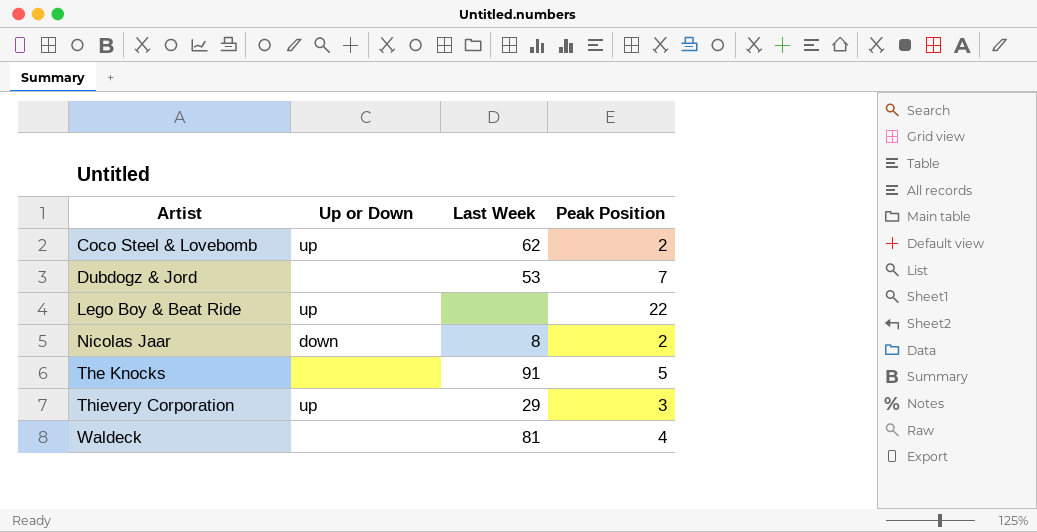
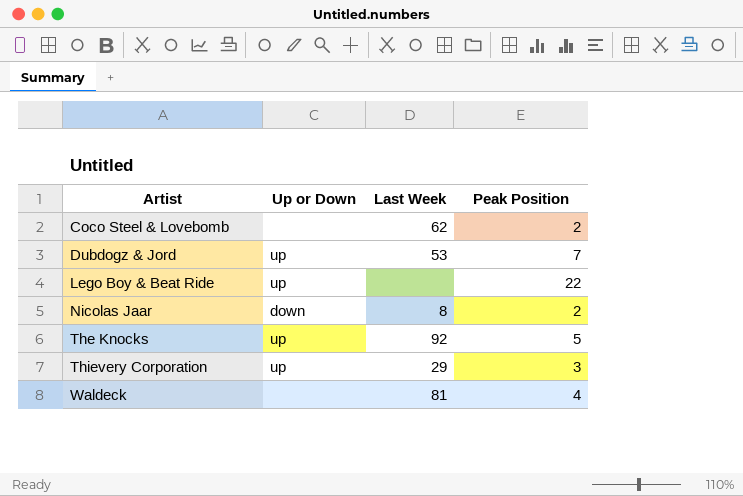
Coco Steel & Lovebomb | Up or Down: up -> none
Dubdogz & Jord | Up or Down: none -> up
The Knocks | Up or Down: none -> up
The Knocks | Last Week: 91 -> 92

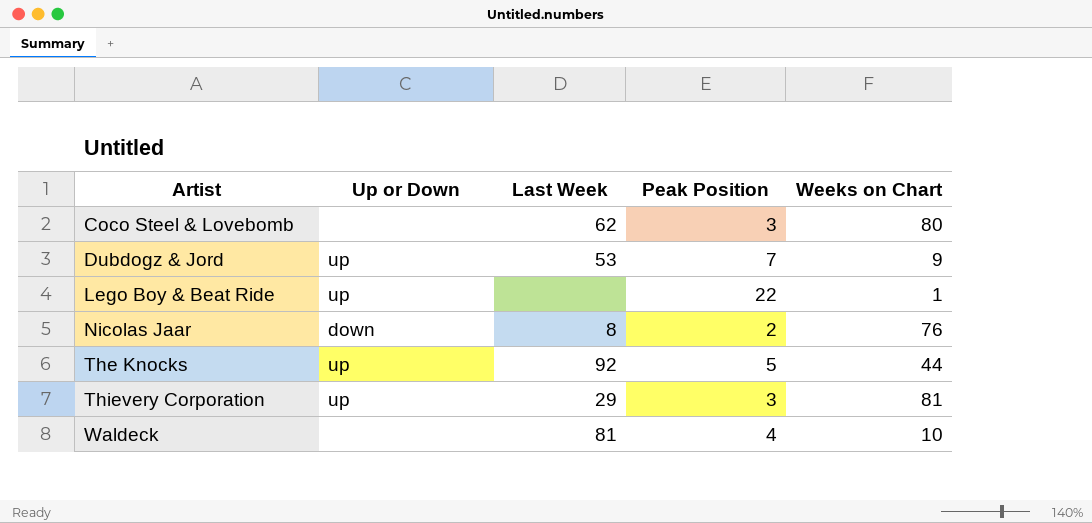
column Weeks on Chart | position: none -> 5
Coco Steel & Lovebomb | Peak Position: 2 -> 3

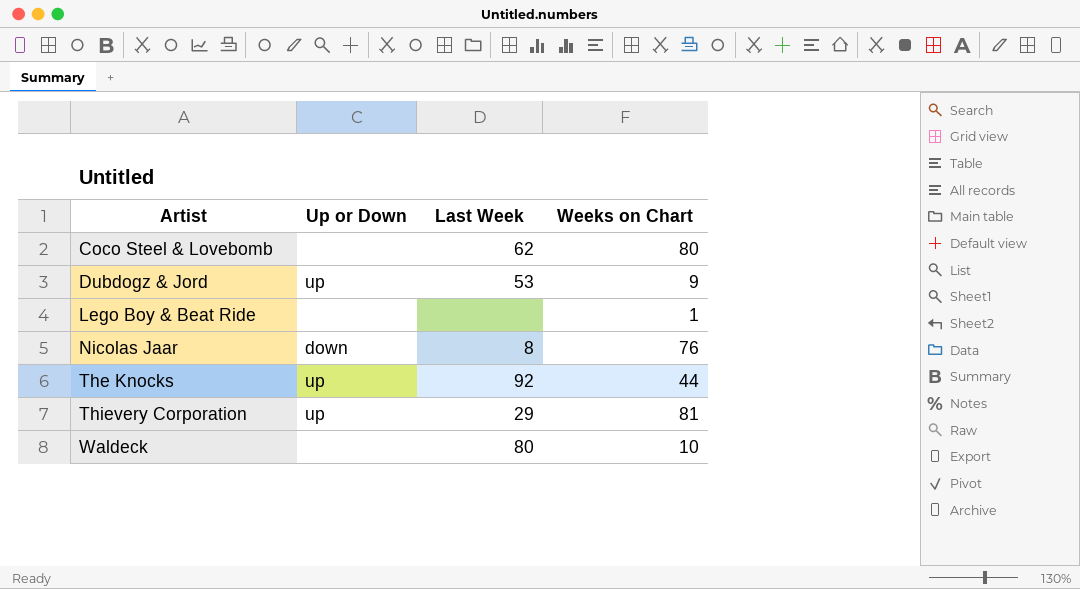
column Peak Position | position: 4 -> none
Lego Boy & Beat Ride | Up or Down: up -> none
Waldeck | Last Week: 81 -> 80

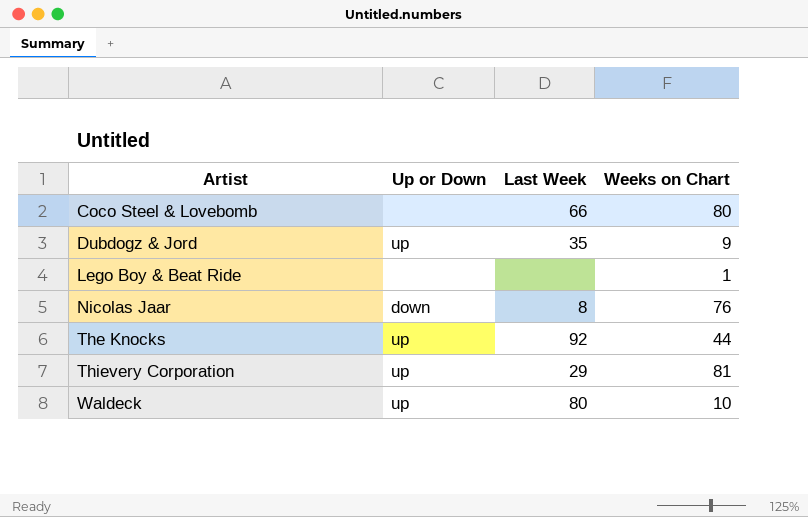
Coco Steel & Lovebomb | Last Week: 62 -> 66
Dubdogz & Jord | Last Week: 53 -> 35
Waldeck | Up or Down: none -> up

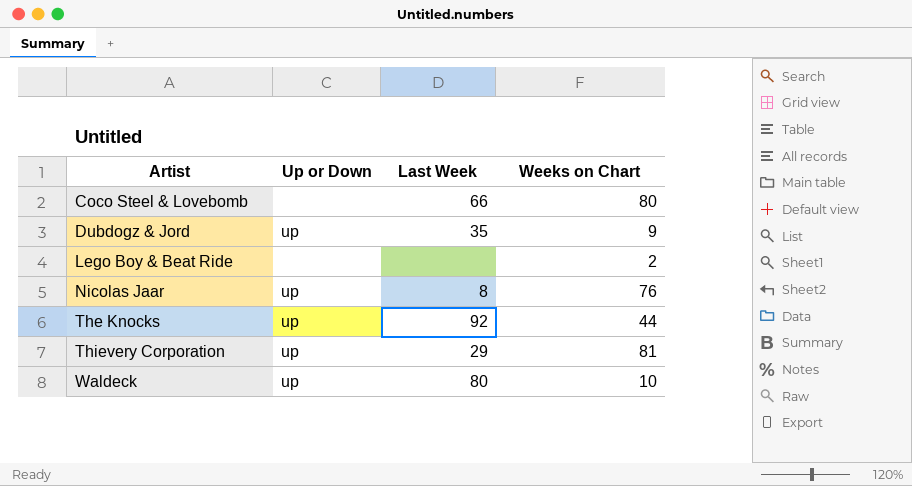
Lego Boy & Beat Ride | Weeks on Chart: 1 -> 2
Nicolas Jaar | Up or Down: down -> up

